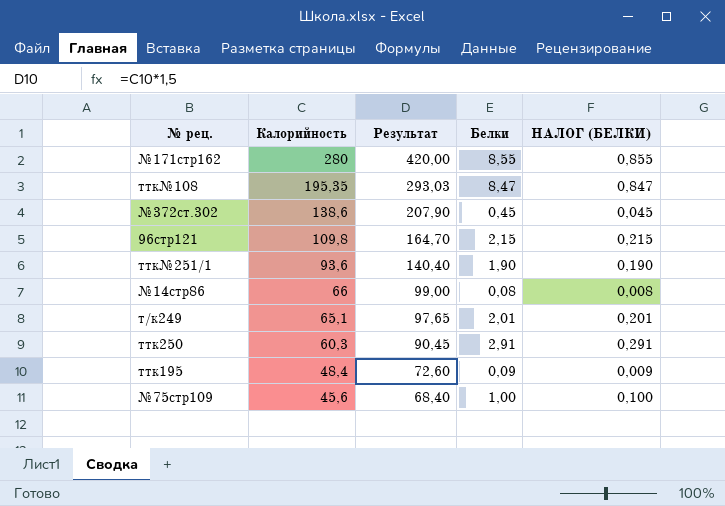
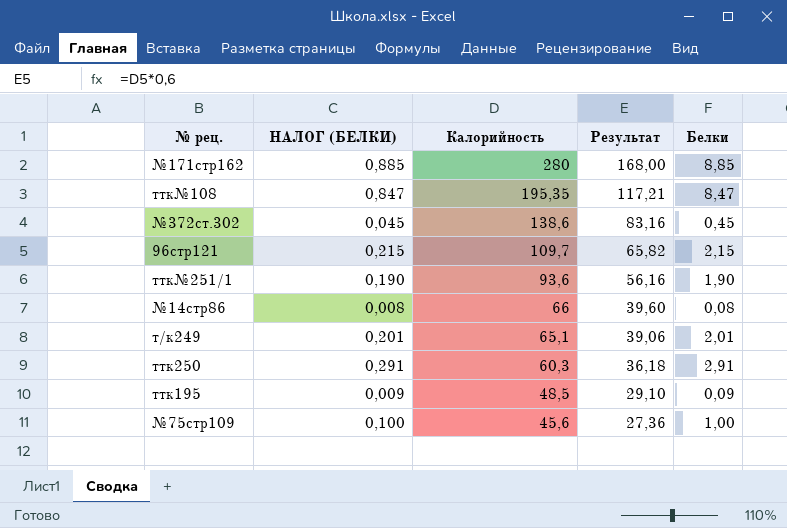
column НАЛОГ (БЕЛКИ) | position: 5 -> 2
column Результат | formula: [Калорийность] * 1,5 -> [Калорийность] * 0,6
№171стр162 | НАЛОГ (БЕЛКИ): 0,855 -> 0,885
№171стр162 | Белки: 8,55 -> 8,85
96стр121 | Калорийность: 109,8 -> 109,7
ттк195 | Калорийность: 48,4 -> 48,5

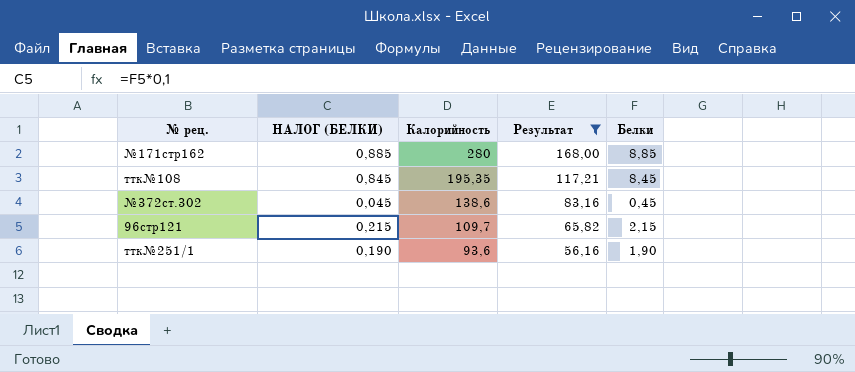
filter: none -> Результат >= 56,16
ттк№108 | НАЛОГ (БЕЛКИ): 0,847 -> 0,845
ттк№108 | Белки: 8,47 -> 8,45

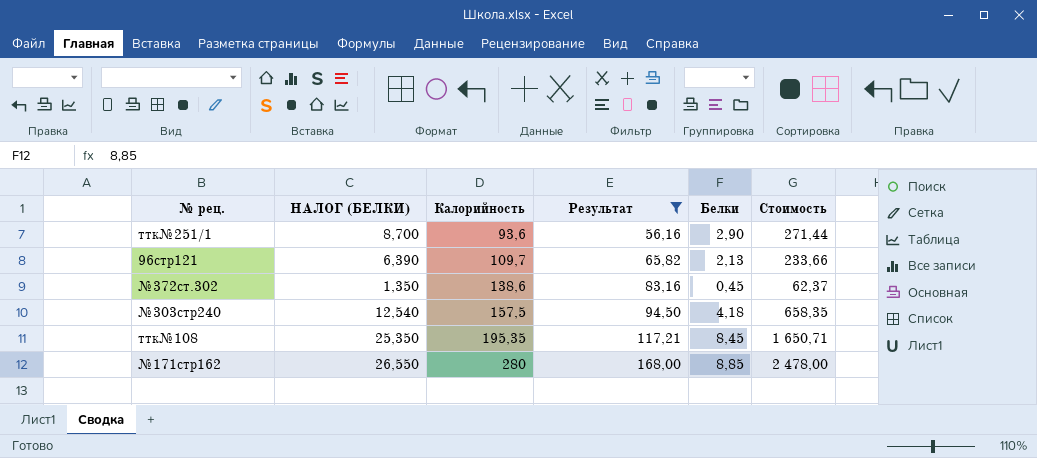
row order: Калорийность descending -> Калорийность ascending
column НАЛОГ (БЕЛКИ) | formula: [Белки] * 0,1 -> [Белки] * 3
column Стоимость | formula: none -> [Калорийность] * [Белки]
ттк№251/1 | Белки: 1,90 -> 2,90
96стр121 | Белки: 2,15 -> 2,13
row №303стр240: none -> 12,540 | 157,5 | 94,50 | 4,18 | 658,35

